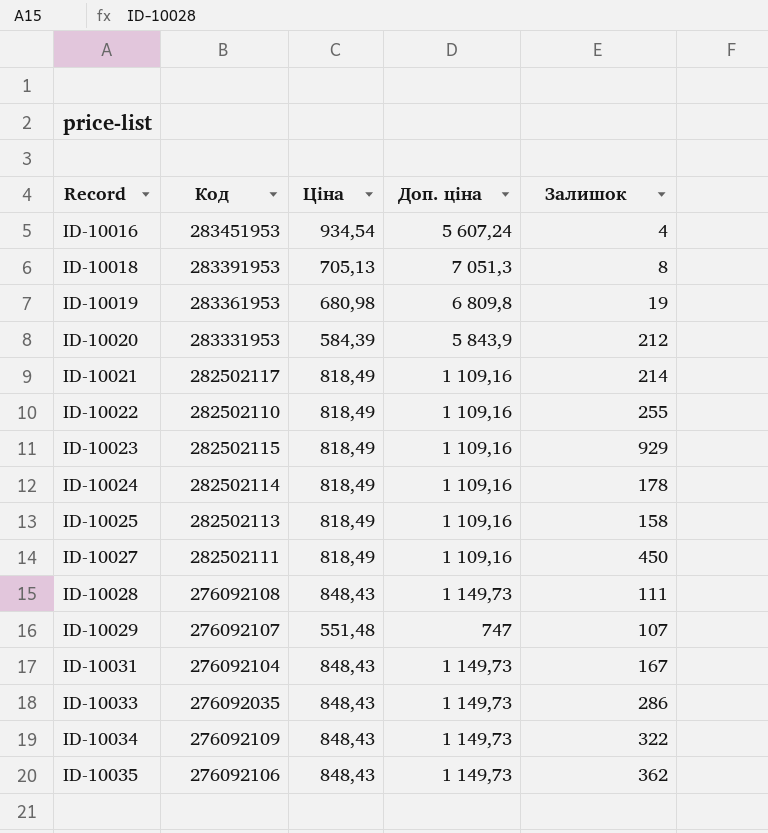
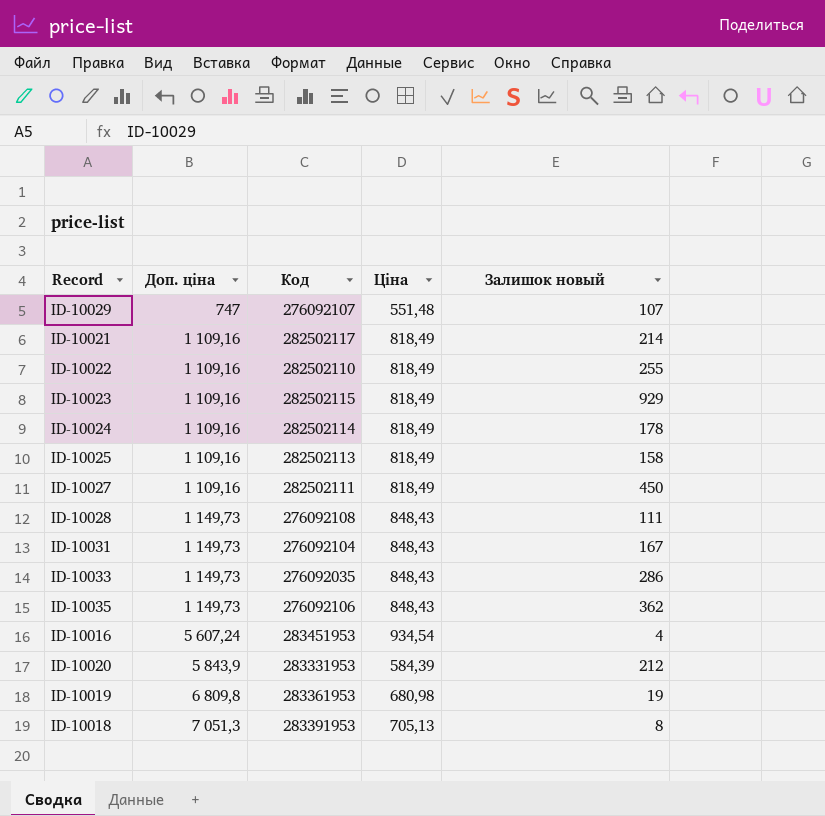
row order: Record ascending -> Доп. ціна ascending
column Доп. ціна | position: 4 -> 2
column name: Залишок -> Залишок новый
row ID-10034: 276092109 | 848,43 | 1 149,73 | 322 -> none

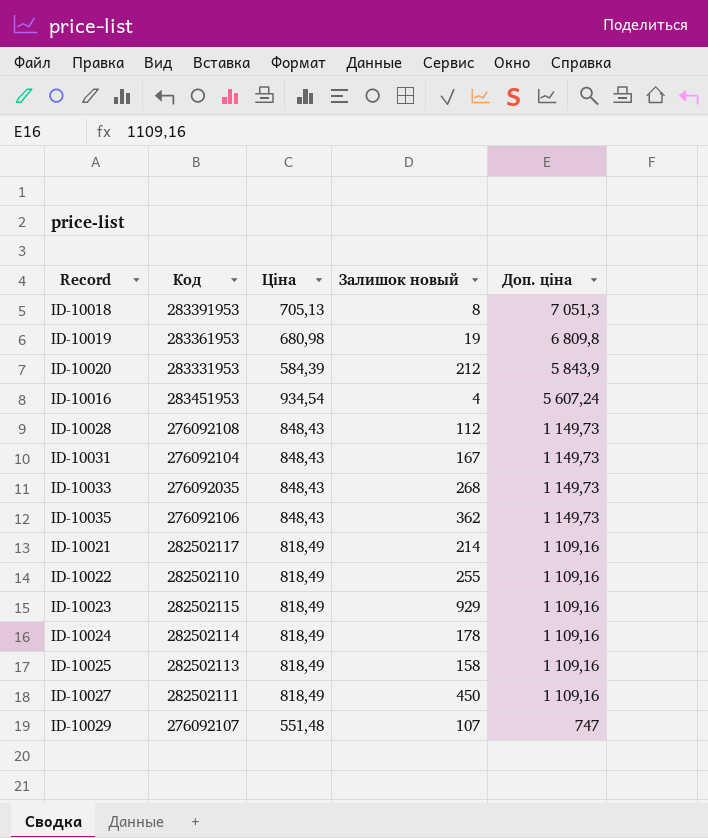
row order: Доп. ціна ascending -> Доп. ціна descending
column Доп. ціна | position: 2 -> 5
ID-10028 | Залишок новый: 111 -> 112
ID-10033 | Залишок новый: 286 -> 268

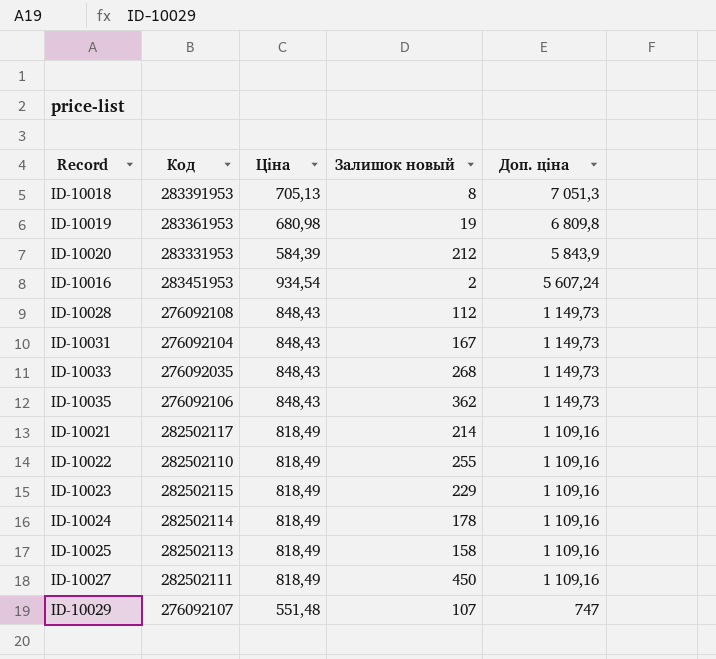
ID-10016 | Залишок новый: 4 -> 2
ID-10023 | Залишок новый: 929 -> 229

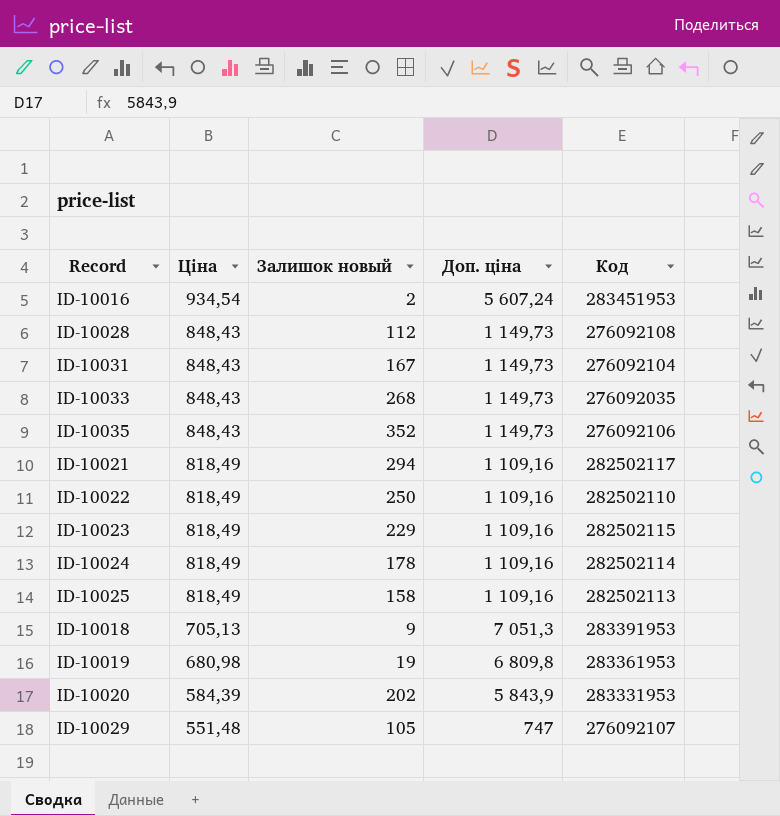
row order: Доп. ціна descending -> Ціна descending
column Код | position: 2 -> 5
row ID-10027: 282502111 | 818,49 | 450 | 1 109,16 -> none
ID-10035 | Залишок новый: 362 -> 352
ID-10021 | Залишок новый: 214 -> 294
ID-10022 | Залишок новый: 255 -> 250
ID-10018 | Залишок новый: 8 -> 9
ID-10020 | Залишок новый: 212 -> 202
ID-10029 | Залишок новый: 107 -> 105

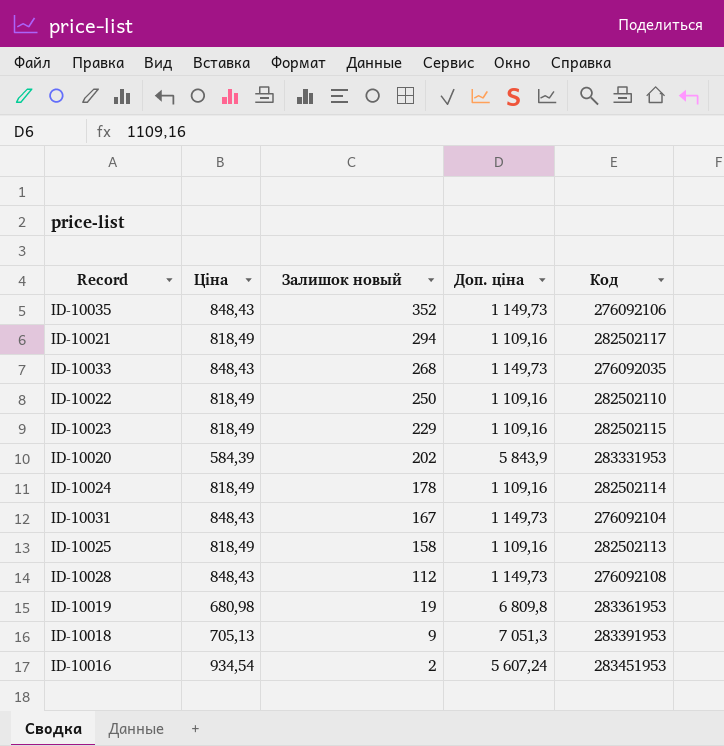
row order: Ціна descending -> Залишок новый descending
row ID-10029: 551,48 | 105 | 747 | 276092107 -> none

